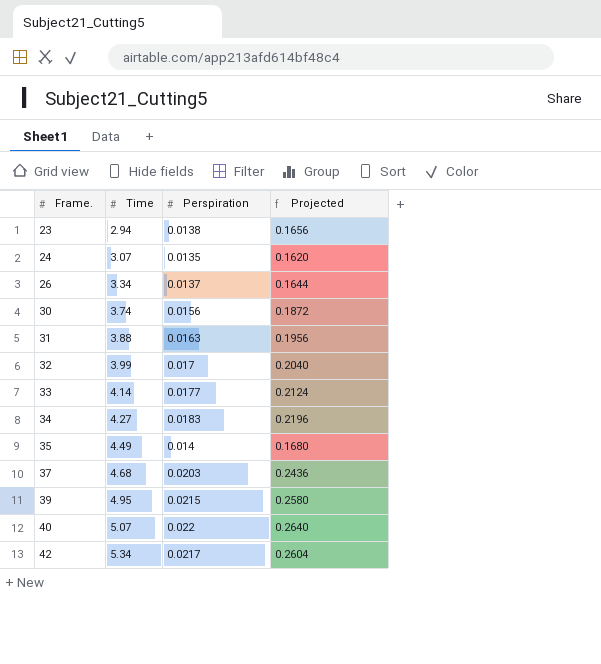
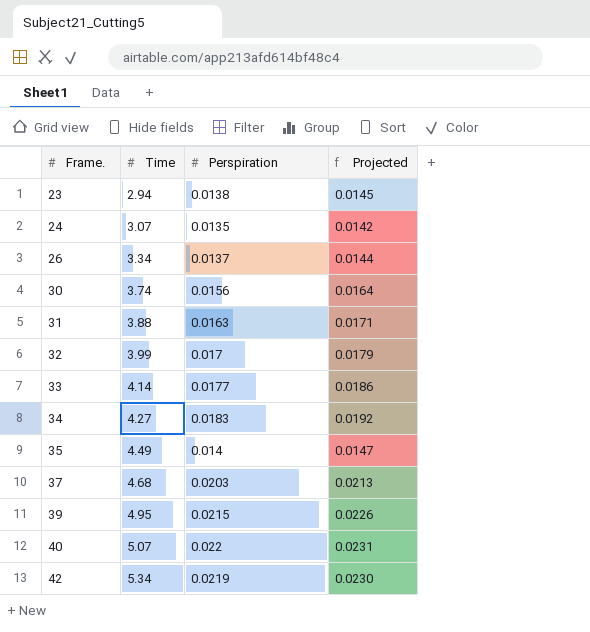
column Projected | formula: [Perspiration] * 12 -> [Perspiration] * 1.05
42 | Perspiration: 0.0217 -> 0.0219

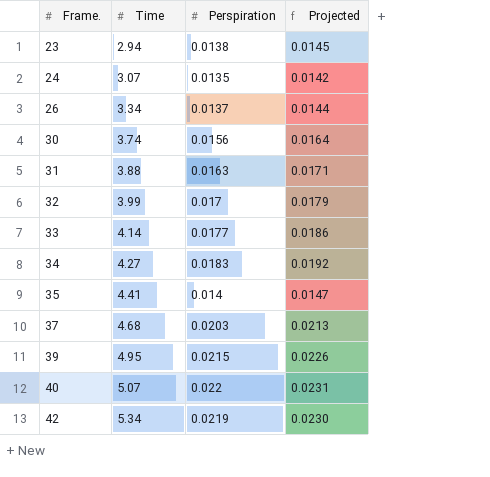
35 | Time: 4.49 -> 4.41

